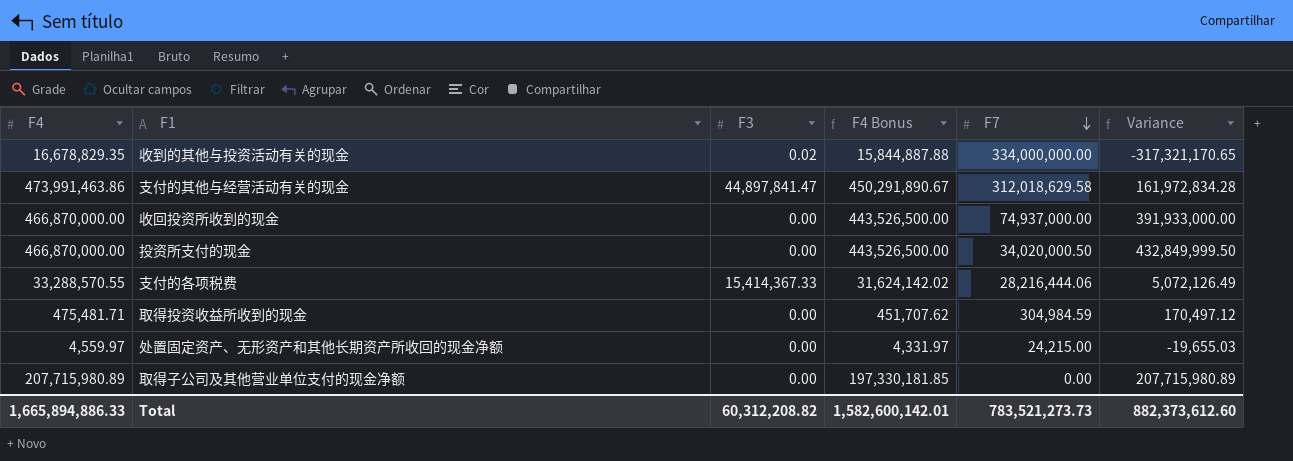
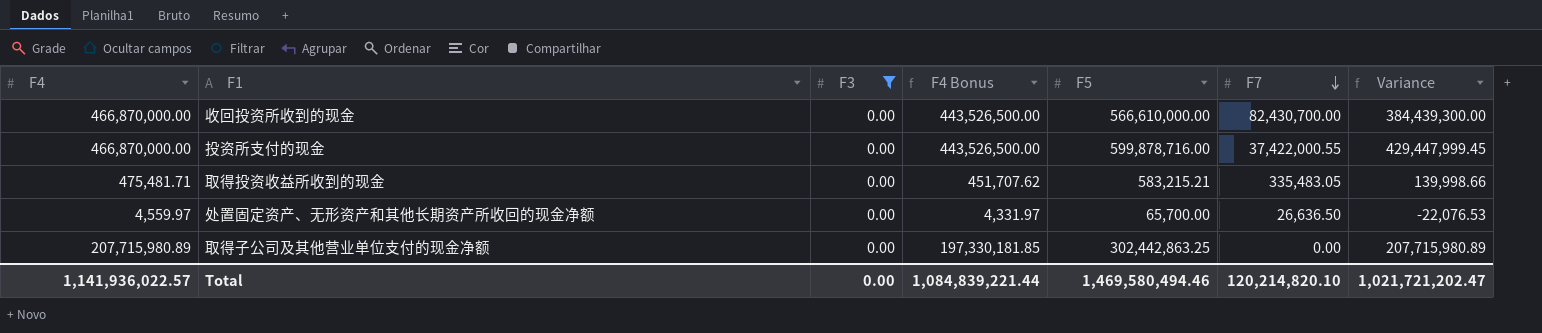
filter: none -> F3 = 0.00
column F5 | position: none -> 5
收回投资所收到的现金 | F7: 74,937,000.00 -> 82,430,700.00
收回投资所收到的现金 | Variance: 391,933,000.00 -> 384,439,300.00
投资所支付的现金 | F7: 34,020,000.50 -> 37,422,000.55
投资所支付的现金 | Variance: 432,849,999.50 -> 429,447,999.45
取得投资收益所收到的现金 | F7: 304,984.59 -> 335,483.05
取得投资收益所收到的现金 | Variance: 170,497.12 -> 139,998.66
处置固定资产、无形资产和其他长期资产所收回的现金净额 | F7: 24,215.00 -> 26,636.50
处置固定资产、无形资产和其他长期资产所收回的现金净额 | Variance: -19,655.03 -> -22,076.53
Total | F4: 1,665,894,886.33 -> 1,141,936,022.57
Total | F3: 60,312,208.82 -> 0.00
Total | F4 Bonus: 1,582,600,142.01 -> 1,084,839,221.44
Total | F7: 783,521,273.73 -> 120,214,820.10
Total | Variance: 882,373,612.60 -> 1,021,721,202.47

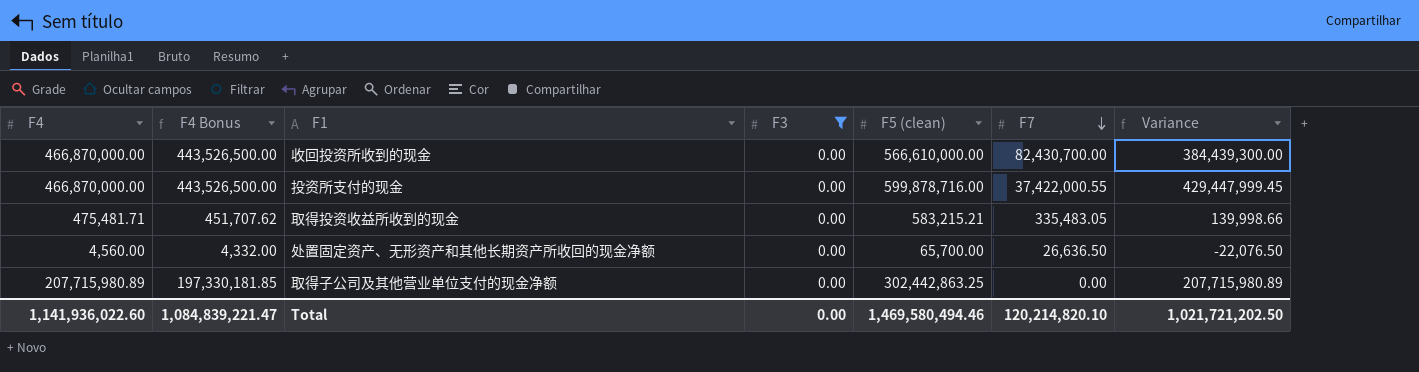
column F4 Bonus | position: 4 -> 2
column name: F5 -> F5 (clean)
处置固定资产、无形资产和其他长期资产所收回的现金净额 | F4: 4,559.97 -> 4,560.00
处置固定资产、无形资产和其他长期资产所收回的现金净额 | F4 Bonus: 4,331.97 -> 4,332.00
处置固定资产、无形资产和其他长期资产所收回的现金净额 | Variance: -22,076.53 -> -22,076.50
Total | F4: 1,141,936,022.57 -> 1,141,936,022.60
Total | F4 Bonus: 1,084,839,221.44 -> 1,084,839,221.47
Total | Variance: 1,021,721,202.47 -> 1,021,721,202.50

